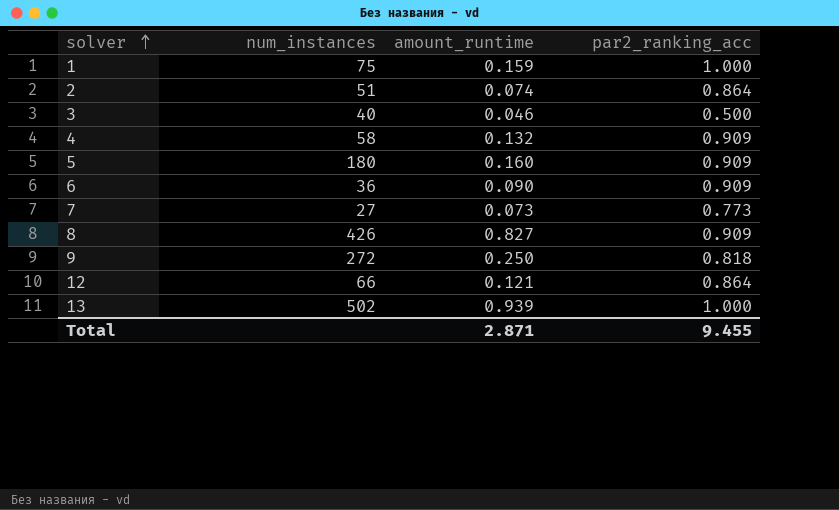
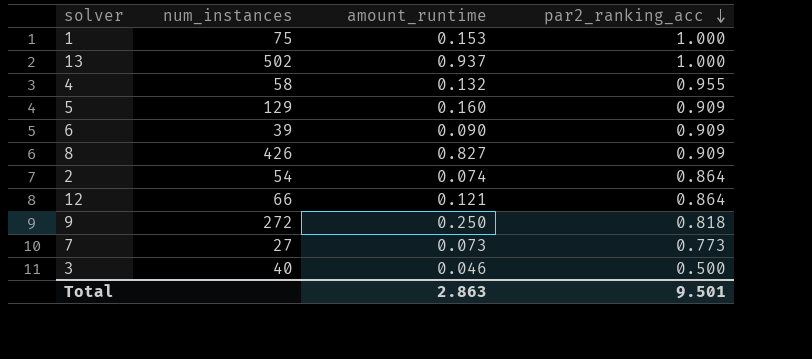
row order: solver ascending -> par2_ranking_acc descending
1 | amount_runtime: 0.159 -> 0.153
13 | amount_runtime: 0.939 -> 0.937
4 | par2_ranking_acc: 0.909 -> 0.955
5 | num_instances: 180 -> 129
6 | num_instances: 36 -> 39
2 | num_instances: 51 -> 54
Total | amount_runtime: 2.871 -> 2.863
Total | par2_ranking_acc: 9.455 -> 9.501

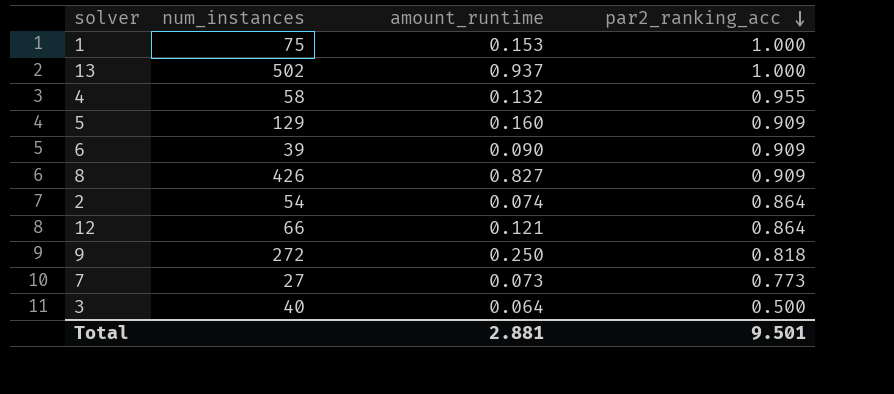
3 | amount_runtime: 0.046 -> 0.064
Total | amount_runtime: 2.863 -> 2.881

